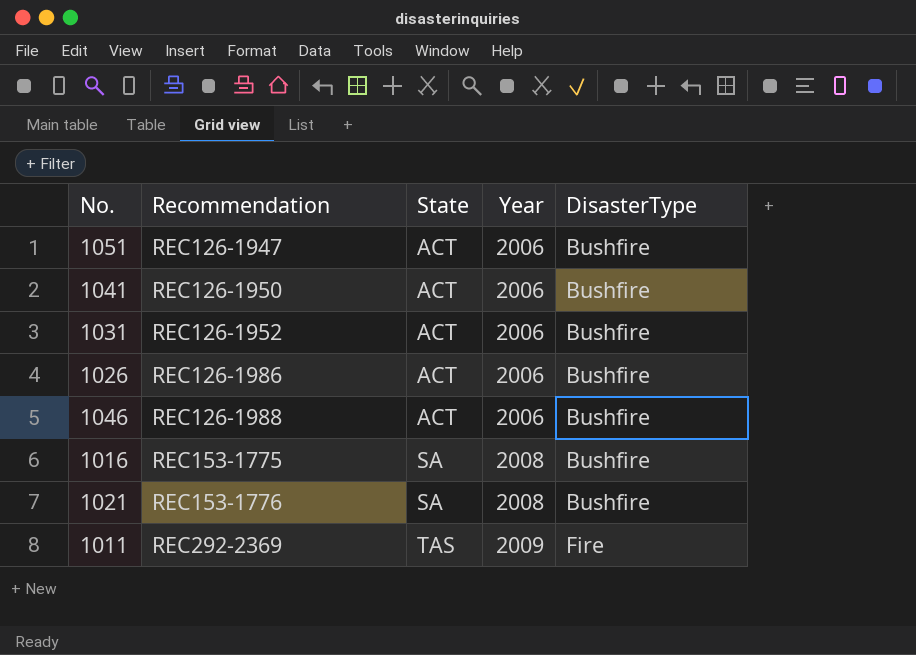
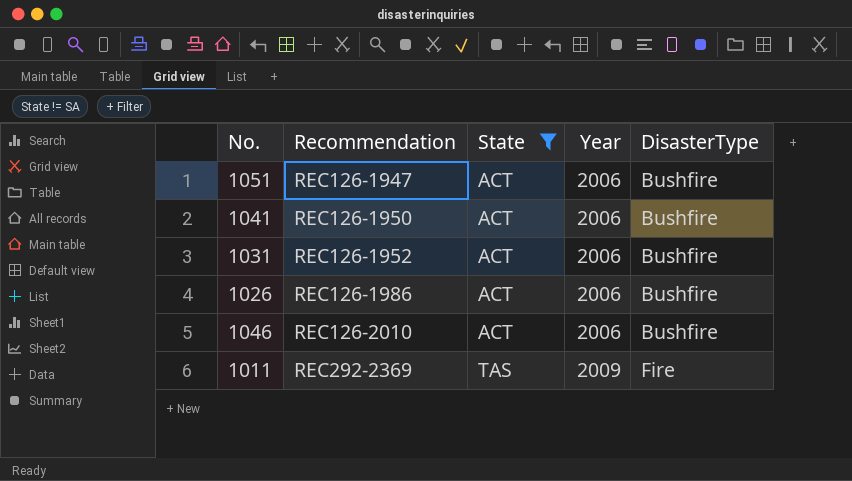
filter: none -> State != SA
1046 | Recommendation: REC126-1988 -> REC126-2010

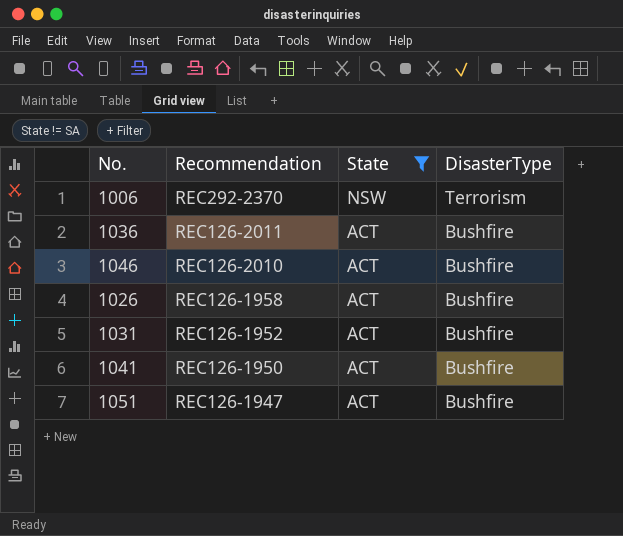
row order: Recommendation ascending -> Recommendation descending
column Year | position: 4 -> none
row 1011: REC292-2369 | TAS | 2009 | Fire -> none
row 1006: none -> REC292-2370 | NSW | Terrorism
row 1036: none -> REC126-2011 | ACT | Bushfire
1026 | Recommendation: REC126-1986 -> REC126-1958

